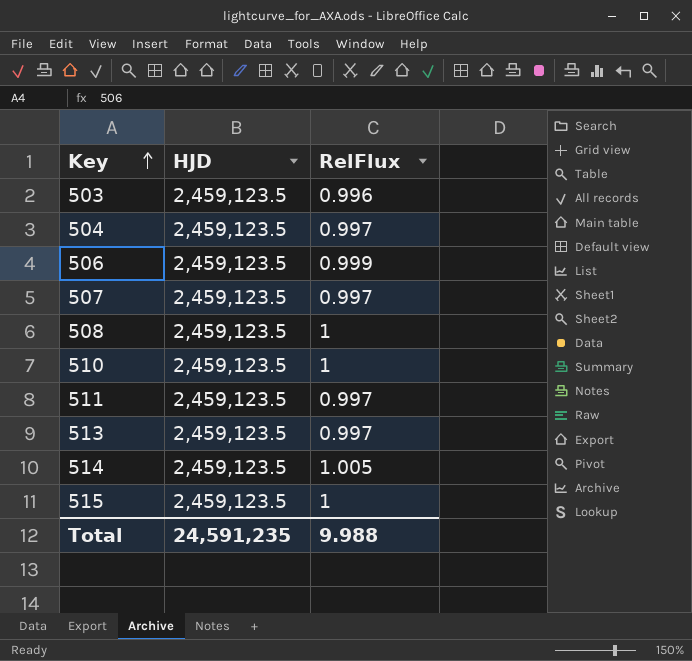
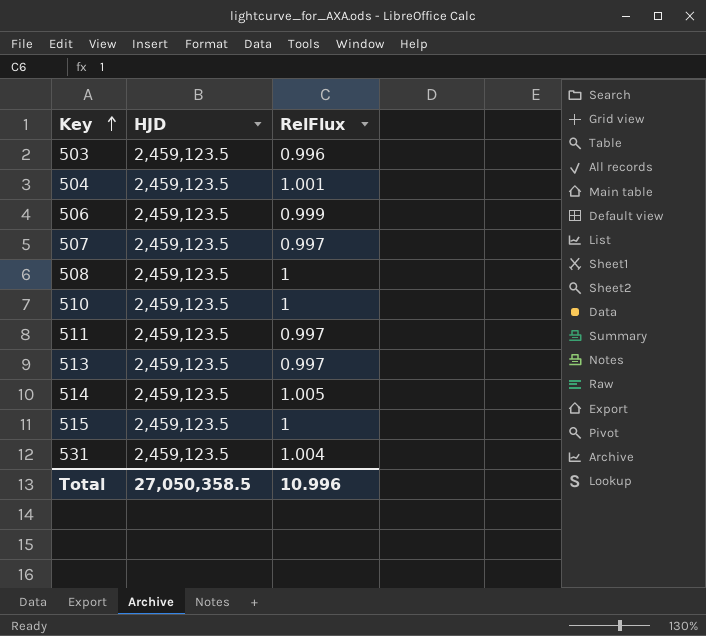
504 | RelFlux: 0.997 -> 1.001
row 531: none -> 2,459,123.5 | 1.004
Total | HJD: 24,591,235 -> 27,050,358.5
Total | RelFlux: 9.988 -> 10.996

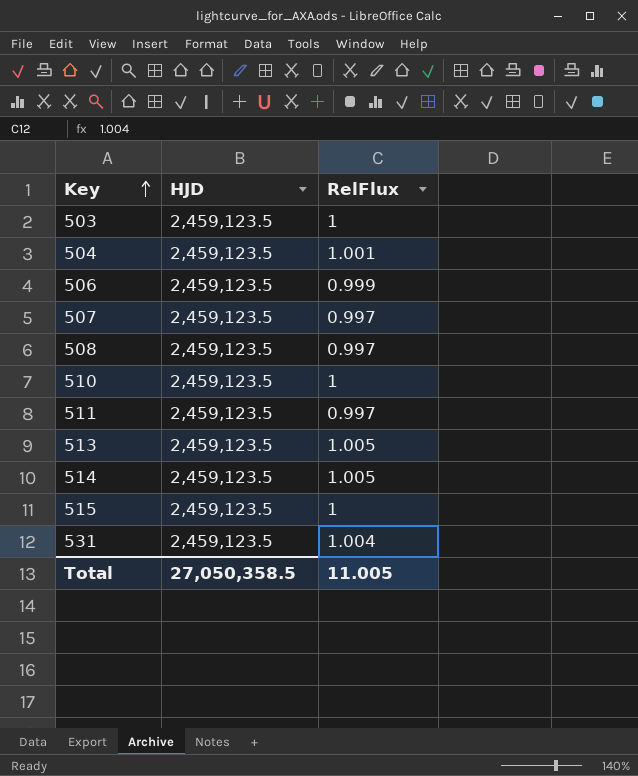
503 | RelFlux: 0.996 -> 1
508 | RelFlux: 1 -> 0.997
513 | RelFlux: 0.997 -> 1.005
Total | RelFlux: 10.996 -> 11.005

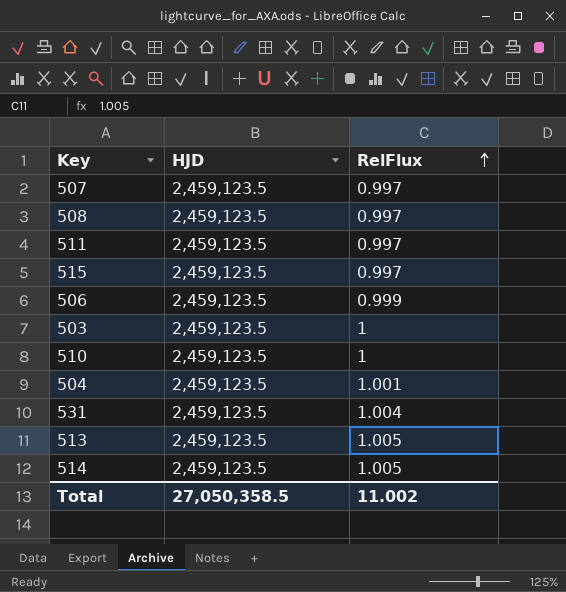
row order: Key ascending -> RelFlux ascending
515 | RelFlux: 1 -> 0.997
Total | RelFlux: 11.005 -> 11.002

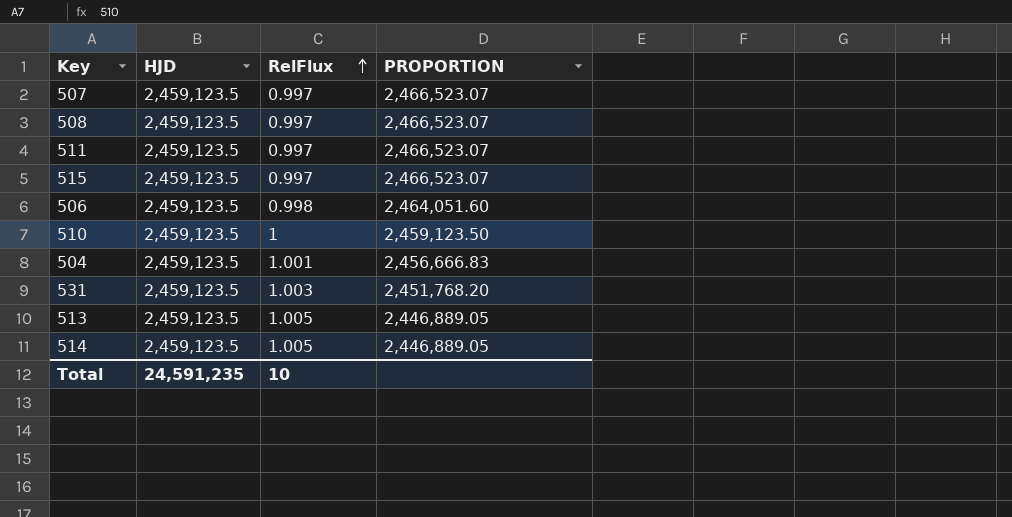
column PROPORTION | formula: none -> [HJD] / [RelFlux]
row 503: 2,459,123.5 | 1 -> none
506 | RelFlux: 0.999 -> 0.998
531 | RelFlux: 1.004 -> 1.003
Total | HJD: 27,050,358.5 -> 24,591,235
Total | RelFlux: 11.002 -> 10

